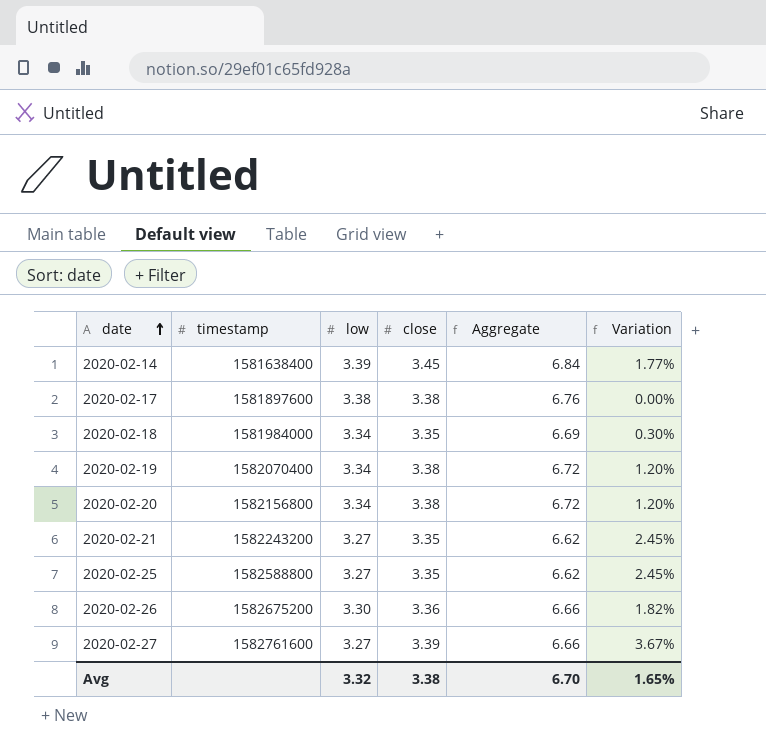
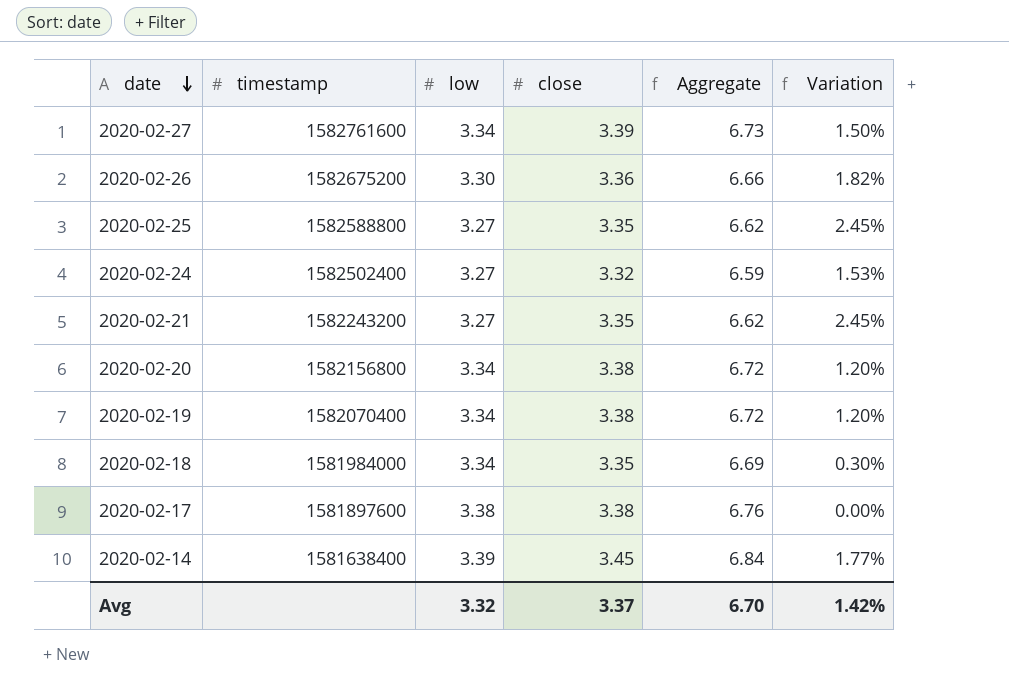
row order: date ascending -> date descending
2020-02-27 | low: 3.27 -> 3.34
2020-02-27 | Aggregate: 6.66 -> 6.73
2020-02-27 | Variation: 3.67% -> 1.50%
row 2020-02-24: none -> 1582502400 | 3.27 | 3.32 | 6.59 | 1.53%
Avg | close: 3.38 -> 3.37
Avg | Variation: 1.65% -> 1.42%

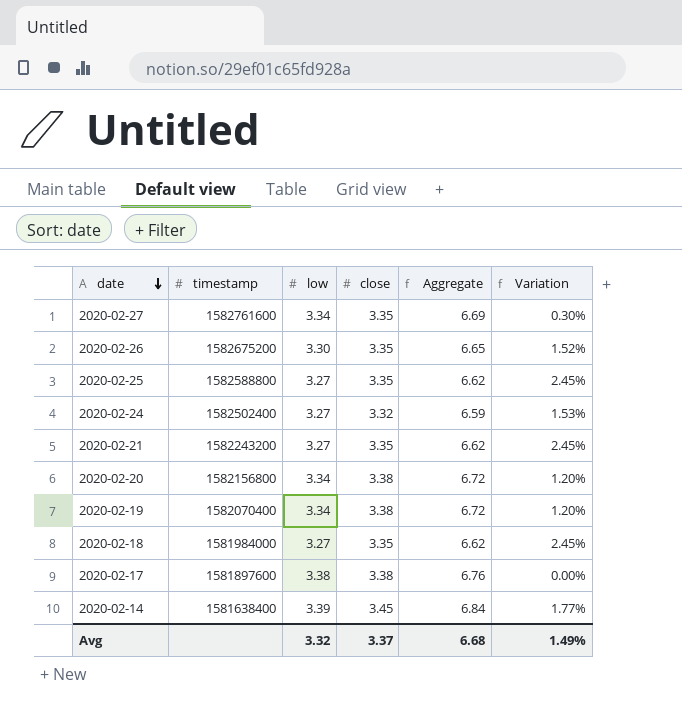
2020-02-27 | close: 3.39 -> 3.35
2020-02-27 | Aggregate: 6.73 -> 6.69
2020-02-27 | Variation: 1.50% -> 0.30%
2020-02-26 | close: 3.36 -> 3.35
2020-02-26 | Aggregate: 6.66 -> 6.65
2020-02-26 | Variation: 1.82% -> 1.52%
2020-02-18 | low: 3.34 -> 3.27
2020-02-18 | Aggregate: 6.69 -> 6.62
2020-02-18 | Variation: 0.30% -> 2.45%
Avg | Aggregate: 6.70 -> 6.68
Avg | Variation: 1.42% -> 1.49%

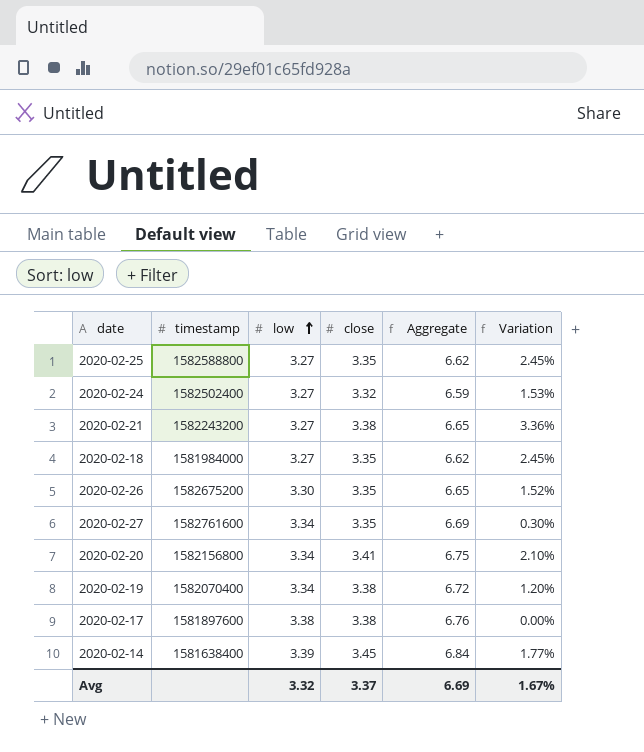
row order: date descending -> low ascending
2020-02-21 | close: 3.35 -> 3.38
2020-02-21 | Aggregate: 6.62 -> 6.65
2020-02-21 | Variation: 2.45% -> 3.36%
2020-02-20 | close: 3.38 -> 3.41
2020-02-20 | Aggregate: 6.72 -> 6.75
2020-02-20 | Variation: 1.20% -> 2.10%
Avg | Aggregate: 6.68 -> 6.69
Avg | Variation: 1.49% -> 1.67%

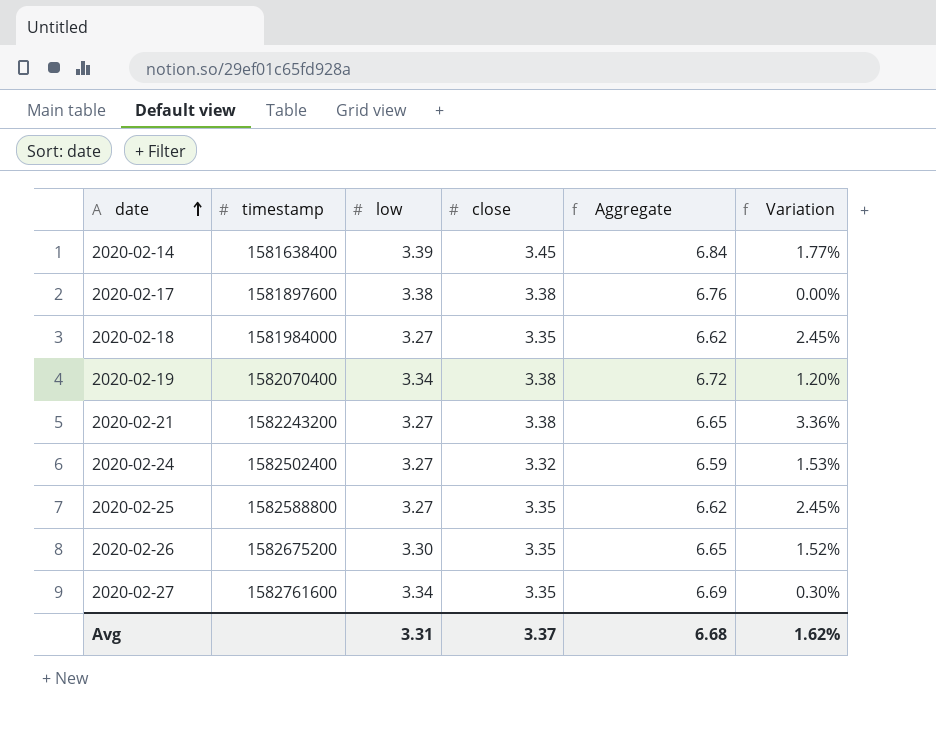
row order: low ascending -> date ascending
row 2020-02-20: 1582156800 | 3.34 | 3.41 | 6.75 | 2.10% -> none
Avg | low: 3.32 -> 3.31
Avg | Aggregate: 6.69 -> 6.68
Avg | Variation: 1.67% -> 1.62%

